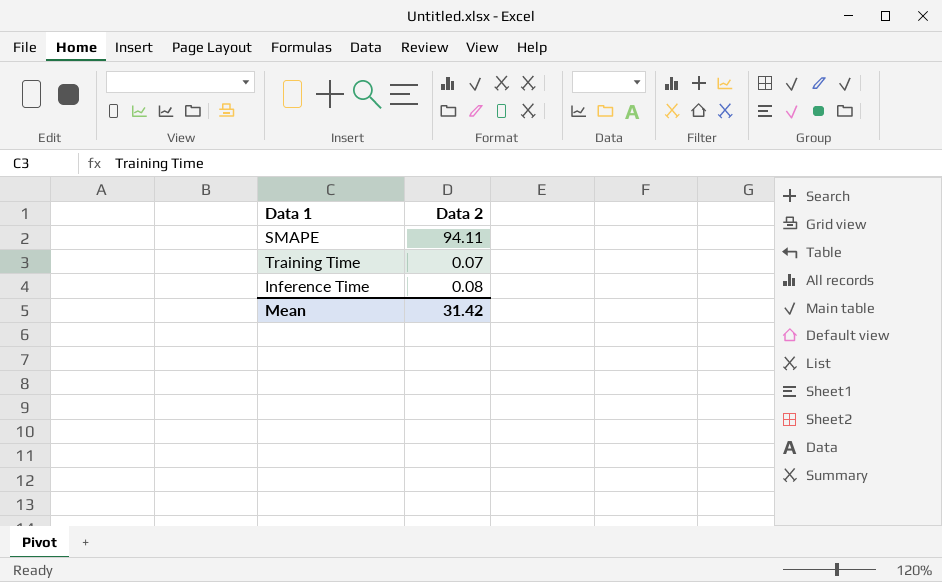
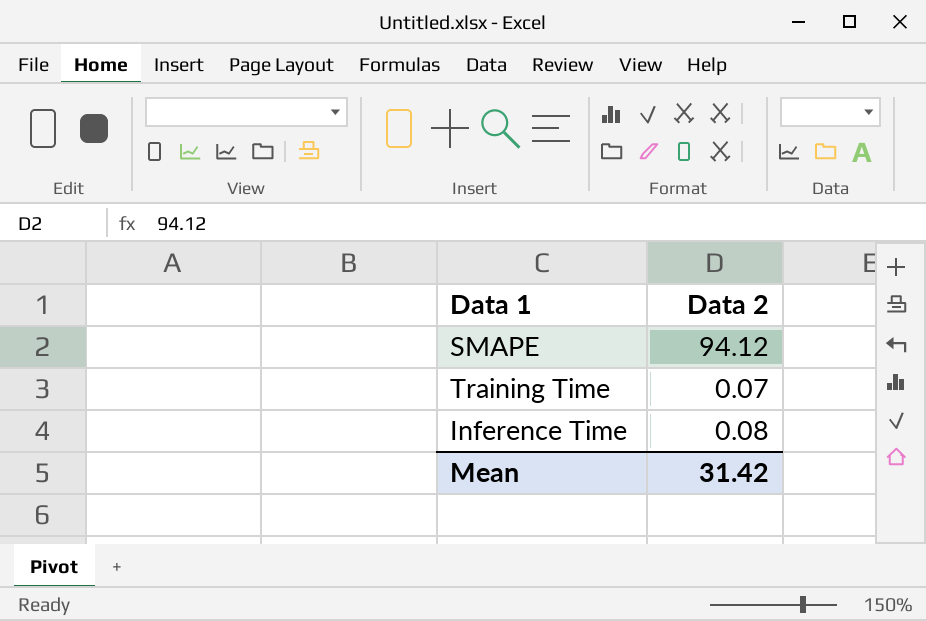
SMAPE | Data 2: 94.11 -> 94.12

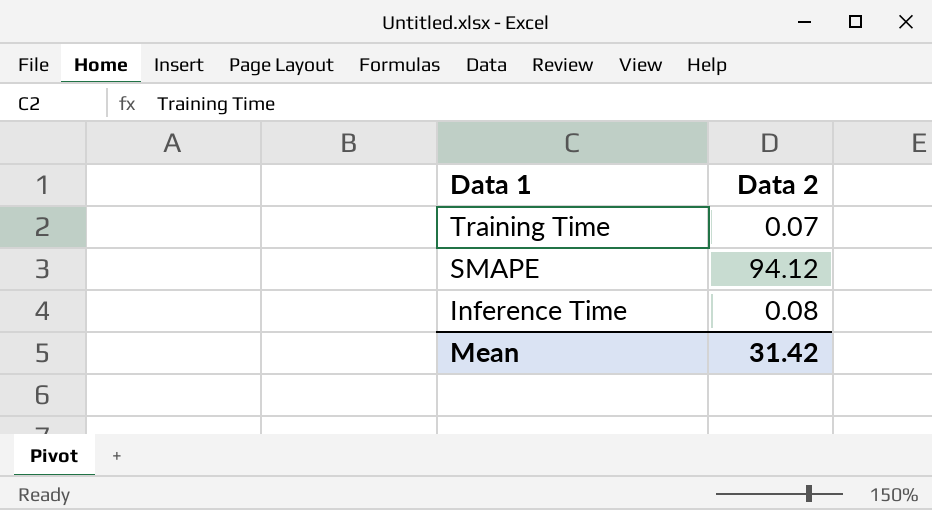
row order: none -> Data 1 descending

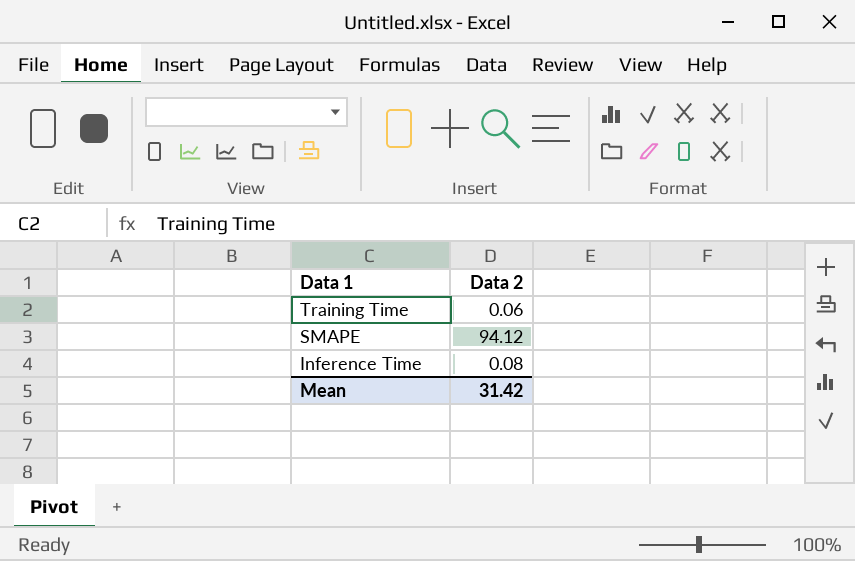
Training Time | Data 2: 0.07 -> 0.06

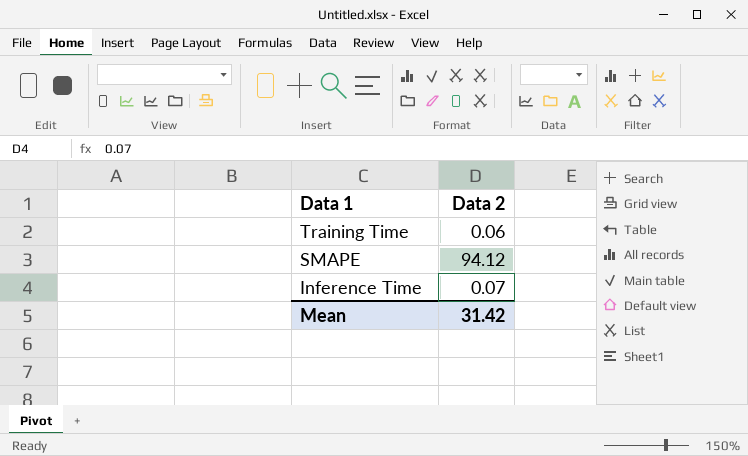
Inference Time | Data 2: 0.08 -> 0.07

